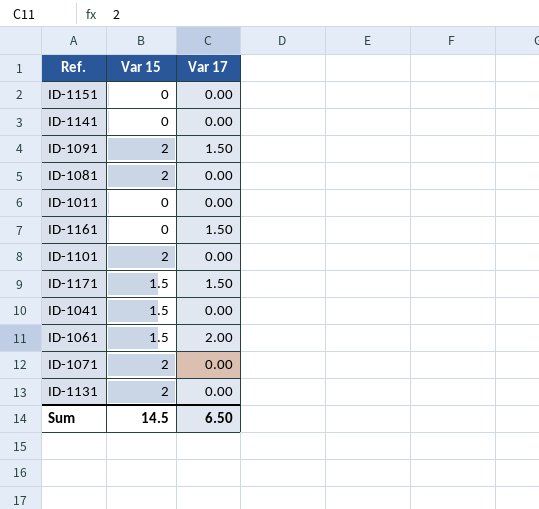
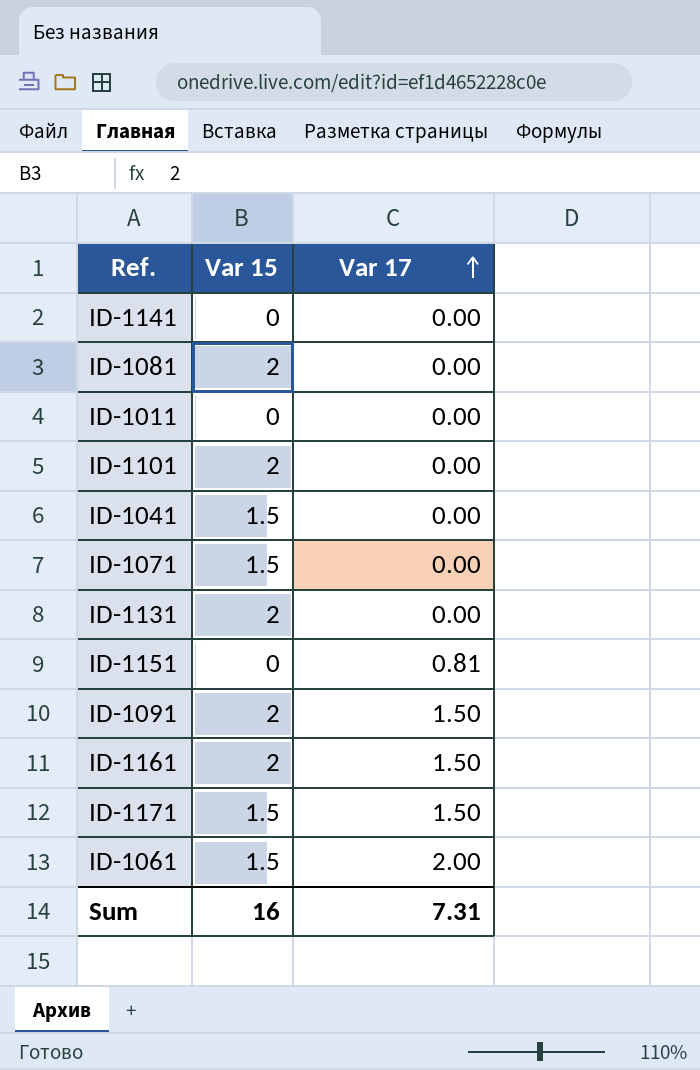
row order: none -> Var 17 ascending
ID-1071 | Var 15: 2 -> 1.5
ID-1151 | Var 17: 0.00 -> 0.81
ID-1161 | Var 15: 0 -> 2
Sum | Var 15: 14.5 -> 16
Sum | Var 17: 6.50 -> 7.31

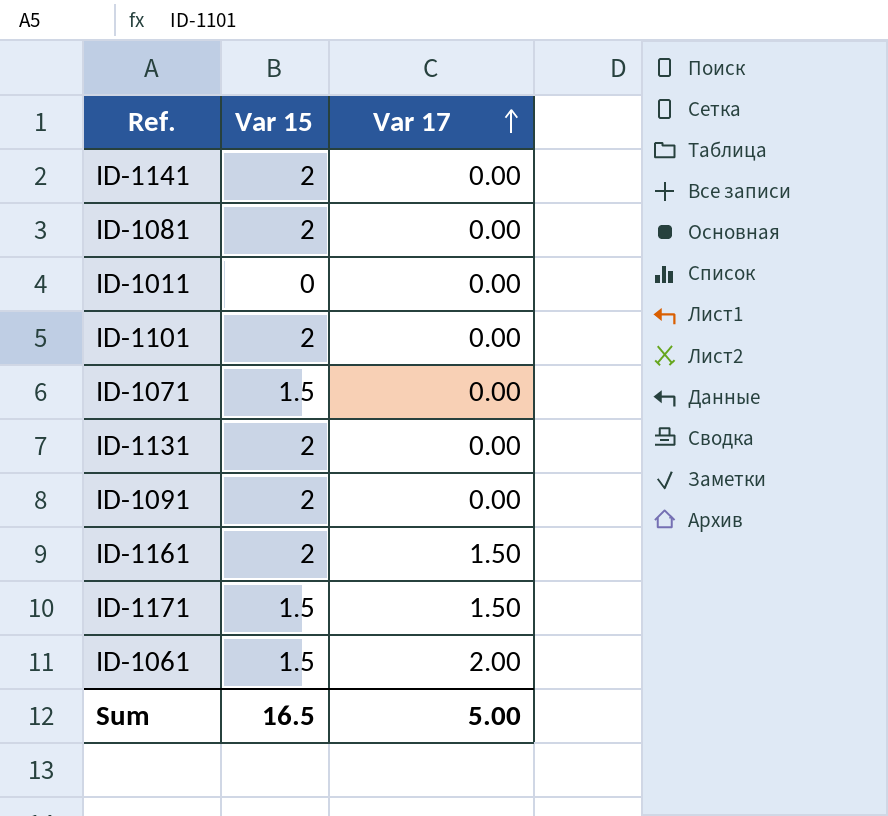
row ID-1041: 1.5 | 0.00 -> none
row ID-1151: 0 | 0.81 -> none
ID-1141 | Var 15: 0 -> 2
ID-1091 | Var 17: 1.50 -> 0.00
Sum | Var 15: 16 -> 16.5
Sum | Var 17: 7.31 -> 5.00

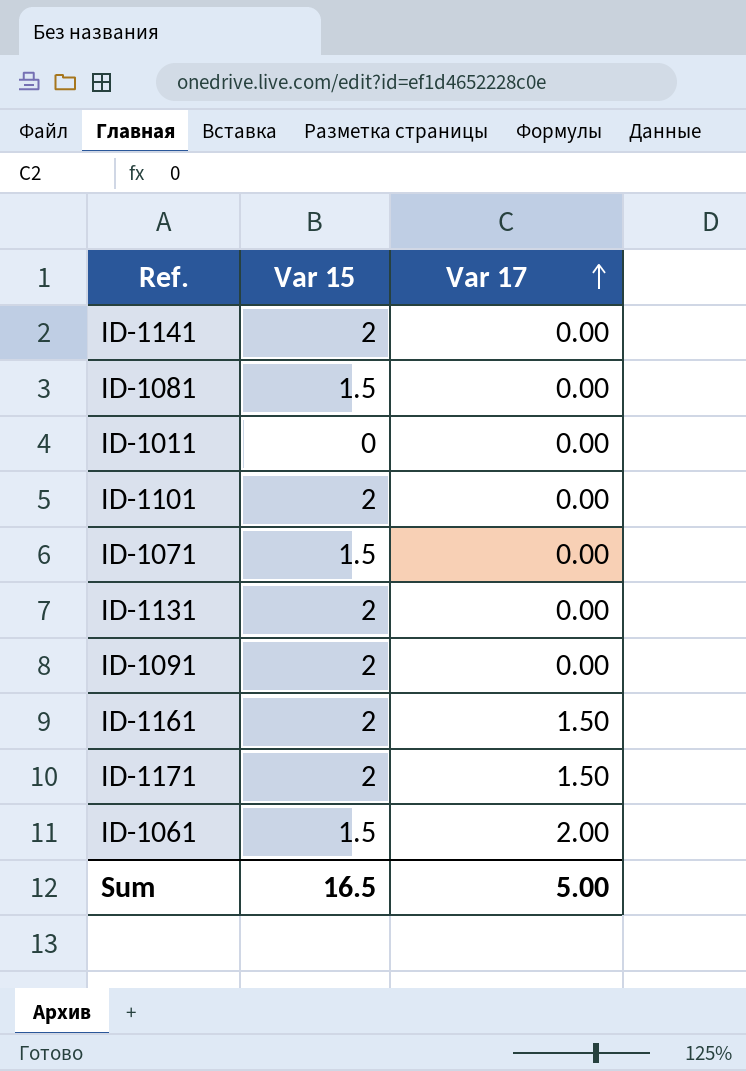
ID-1081 | Var 15: 2 -> 1.5
ID-1171 | Var 15: 1.5 -> 2

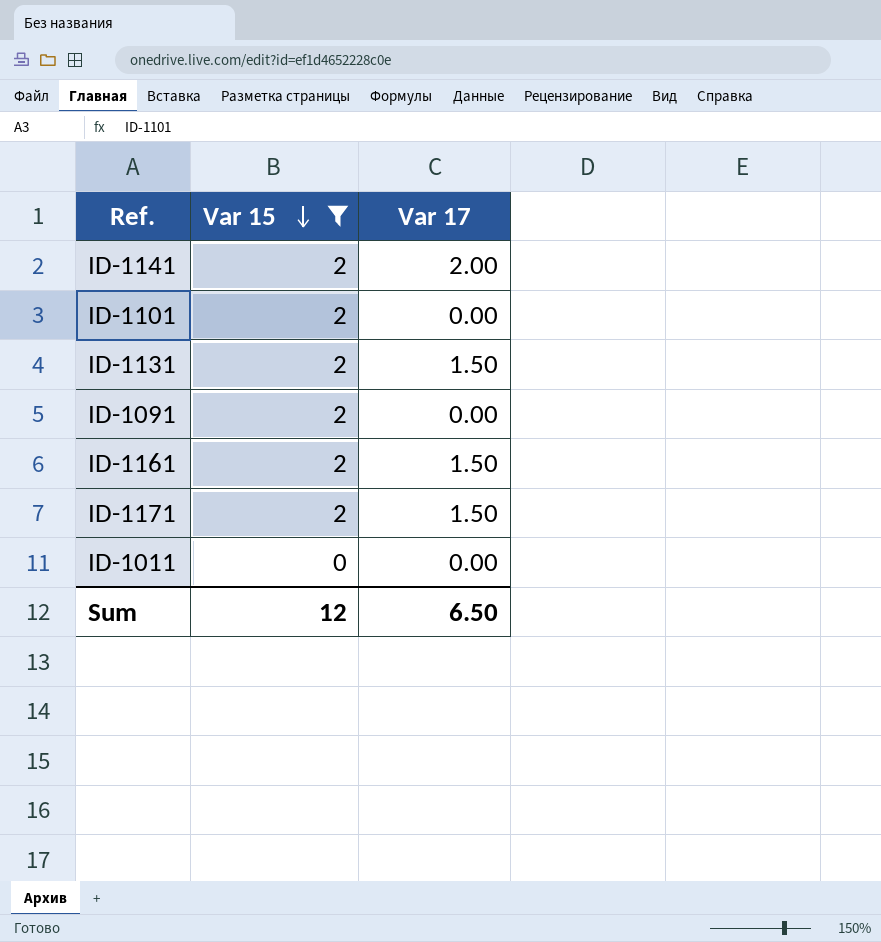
filter: none -> Var 15 != 1.5
row order: Var 17 ascending -> Var 15 descending
ID-1141 | Var 17: 0.00 -> 2.00
ID-1131 | Var 17: 0.00 -> 1.50
Sum | Var 15: 16.5 -> 12
Sum | Var 17: 5.00 -> 6.50

